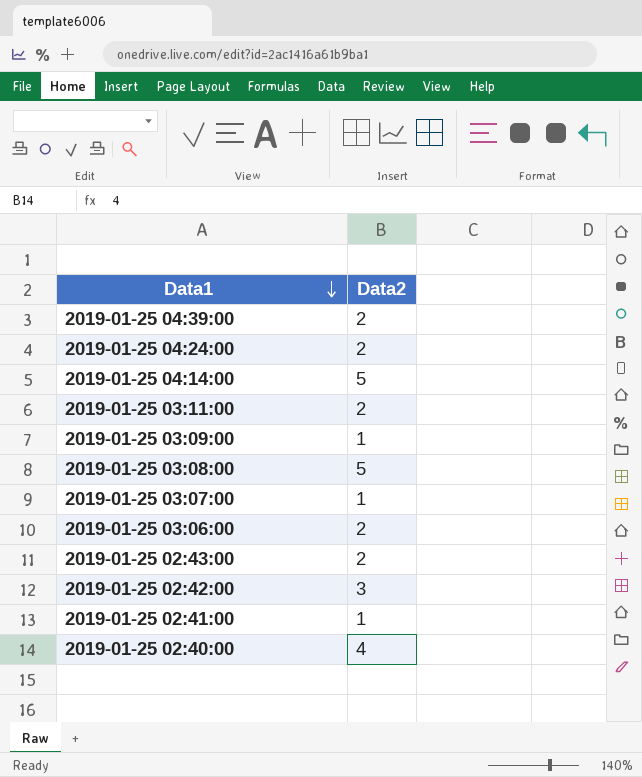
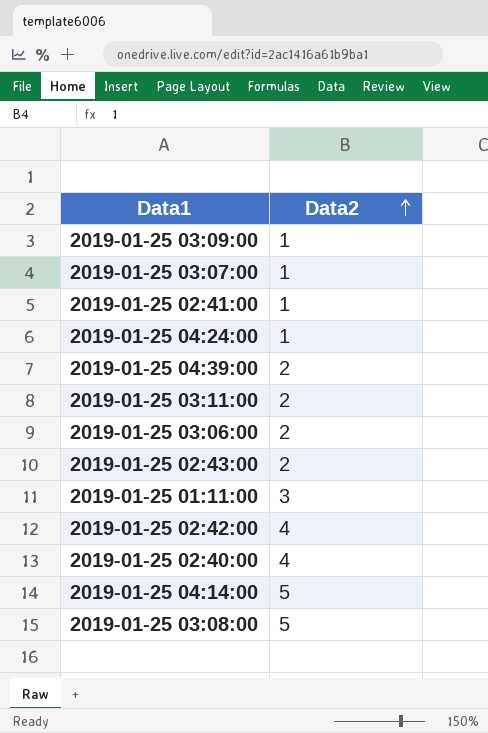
row order: Data1 descending -> Data2 ascending
2019-01-25 04:24:00 | Data2: 2 -> 1
row 2019-01-25 01:11:00: none -> 3
2019-01-25 02:42:00 | Data2: 3 -> 4

